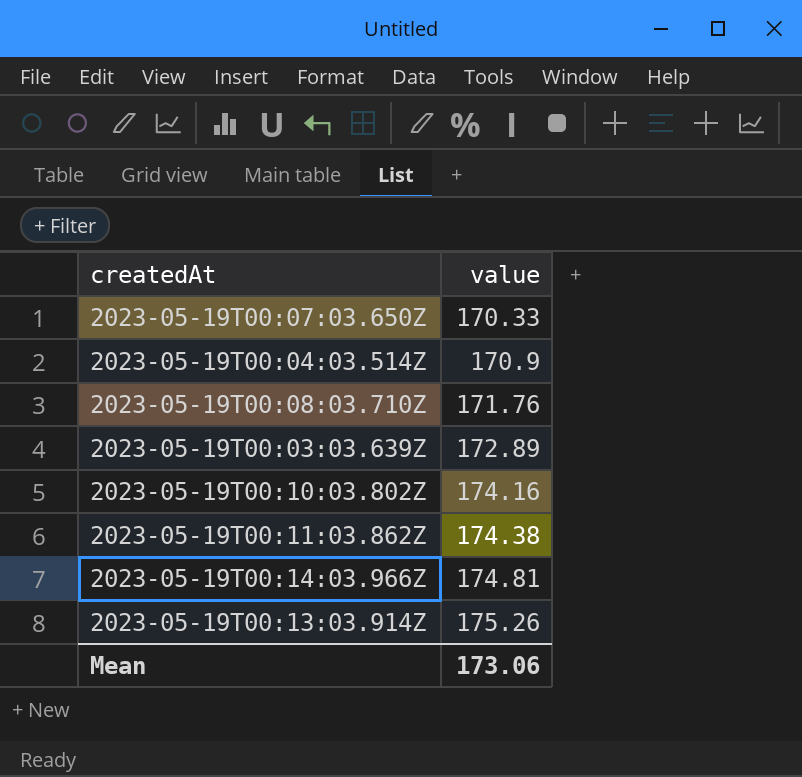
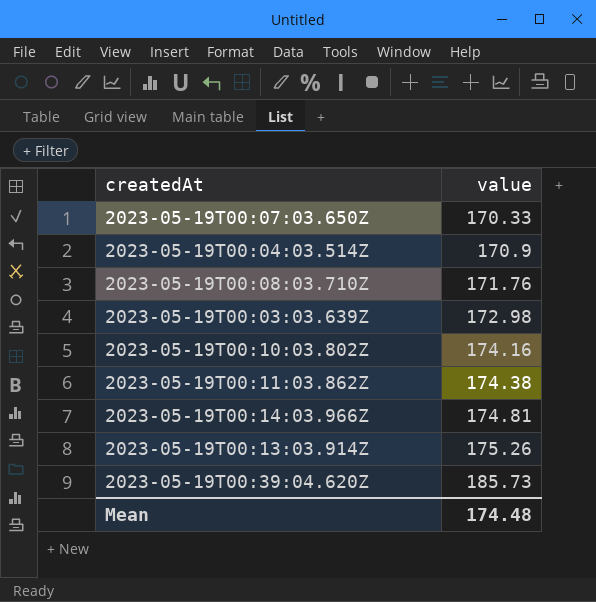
2023-05-19T00:03:03.639Z | value: 172.89 -> 172.98
row 2023-05-19T00:39:04.620Z: none -> 185.73
Mean | value: 173.06 -> 174.48

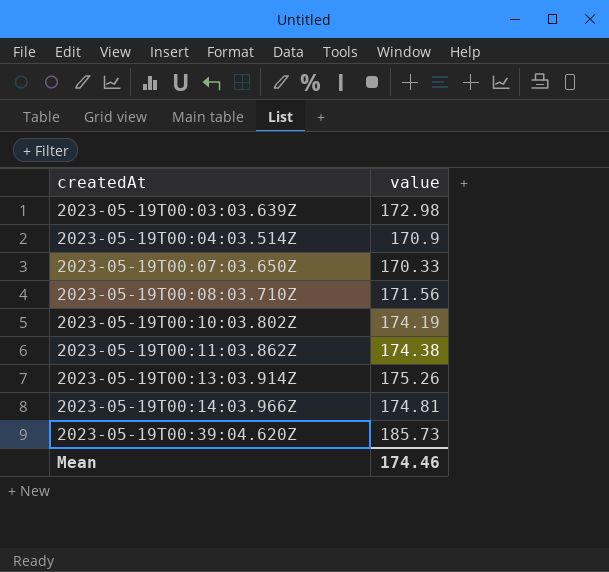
row order: value ascending -> createdAt ascending
2023-05-19T00:08:03.710Z | value: 171.76 -> 171.56
2023-05-19T00:10:03.802Z | value: 174.16 -> 174.19
Mean | value: 174.48 -> 174.46

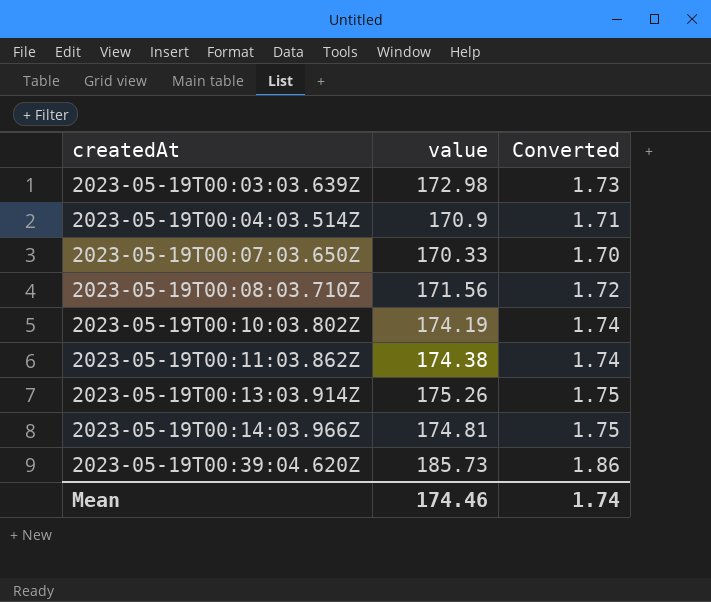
column Converted | formula: none -> [value] * 0.01

